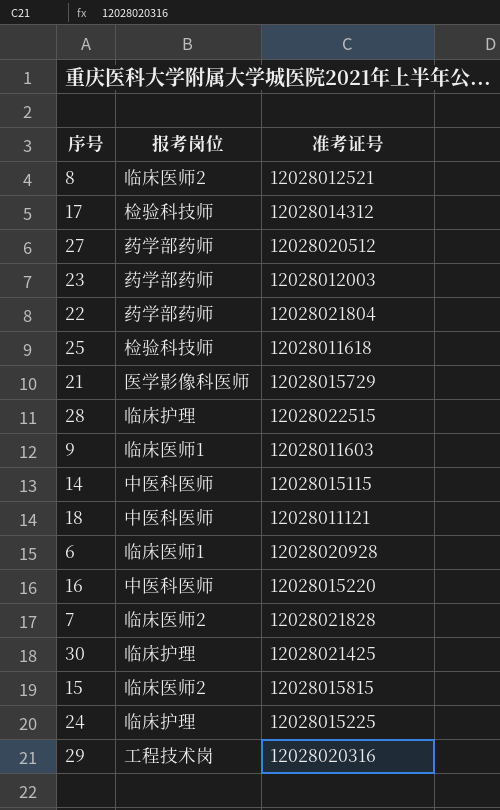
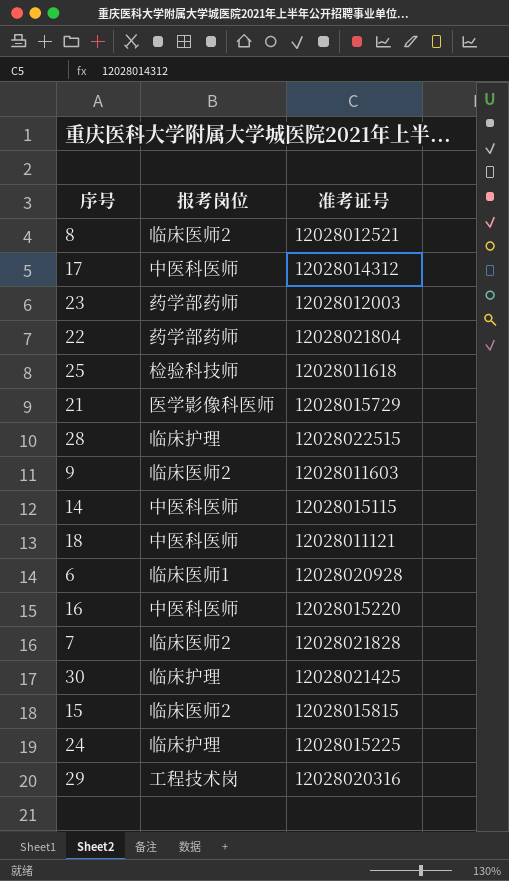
row 27: 药学部药师 | 12028020512 -> none
17 | 报考岗位: 检验科技师 -> 中医科医师
9 | 报考岗位: 临床医师1 -> 临床医师2

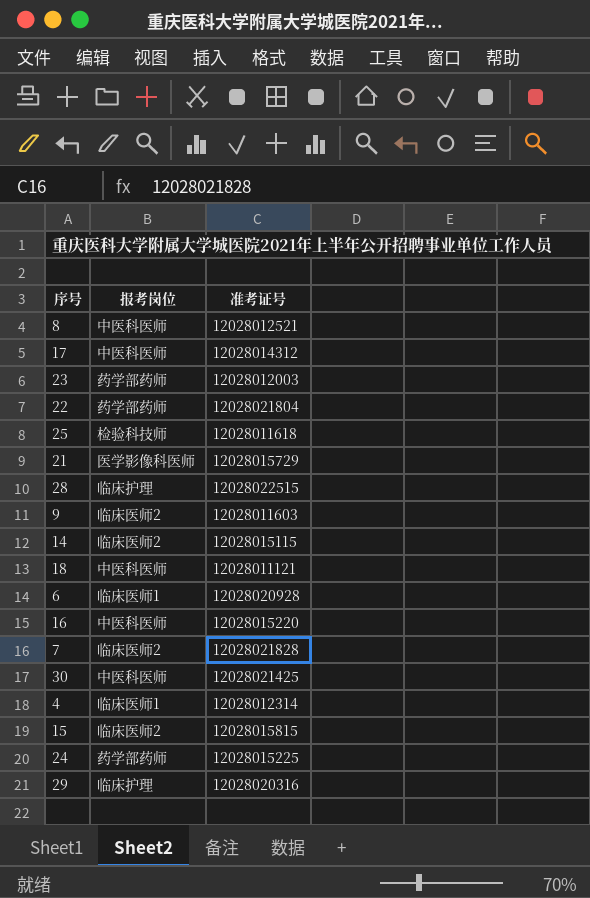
8 | 报考岗位: 临床医师2 -> 中医科医师
14 | 报考岗位: 中医科医师 -> 临床医师2
30 | 报考岗位: 临床护理 -> 中医科医师
row 4: none -> 临床医师1 | 12028012314
24 | 报考岗位: 临床护理 -> 药学部药师
29 | 报考岗位: 工程技术岗 -> 临床护理

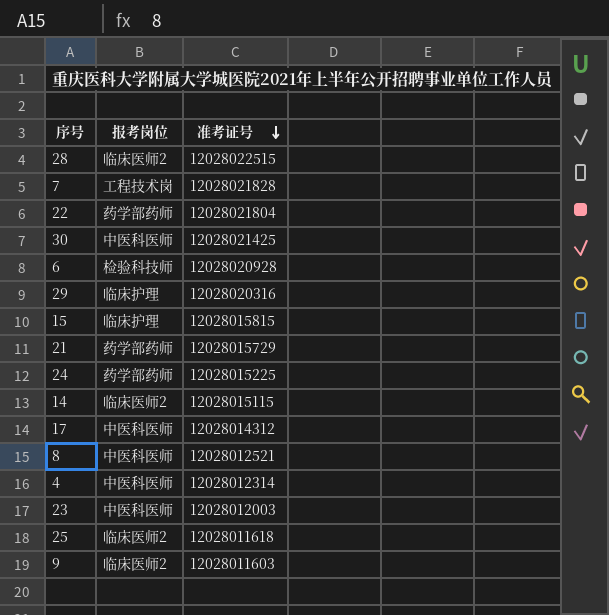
row order: none -> 准考证号 descending
row 18: 中医科医师 | 12028011121 -> none
row 16: 中医科医师 | 12028015220 -> none
28 | 报考岗位: 临床护理 -> 临床医师2
7 | 报考岗位: 临床医师2 -> 工程技术岗
6 | 报考岗位: 临床医师1 -> 检验科技师
15 | 报考岗位: 临床医师2 -> 临床护理
21 | 报考岗位: 医学影像科医师 -> 药学部药师
4 | 报考岗位: 临床医师1 -> 中医科医师
23 | 报考岗位: 药学部药师 -> 中医科医师
25 | 报考岗位: 检验科技师 -> 临床医师2

